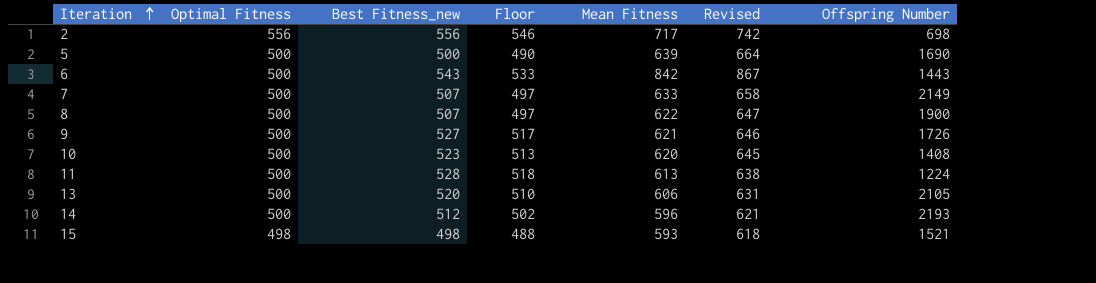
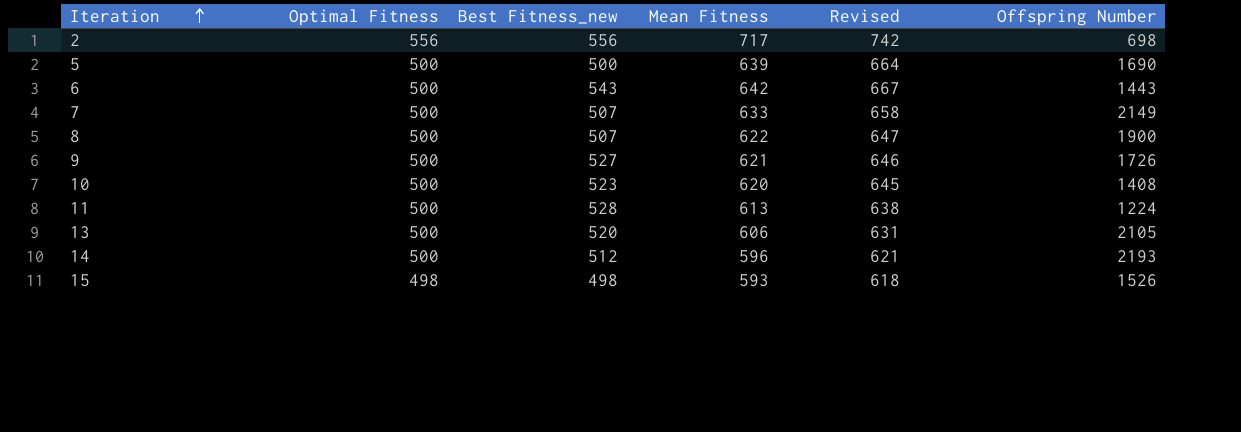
column Floor | formula: [Best Fitness_new] - 10 -> none
6 | Mean Fitness: 842 -> 642
6 | Revised: 867 -> 667
15 | Offspring Number: 1521 -> 1526

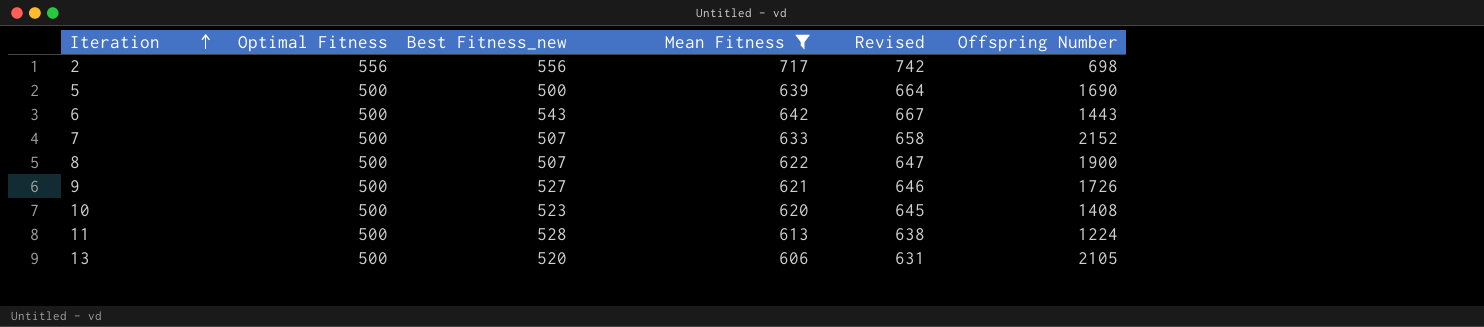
filter: none -> Mean Fitness >= 606
7 | Offspring Number: 2149 -> 2152

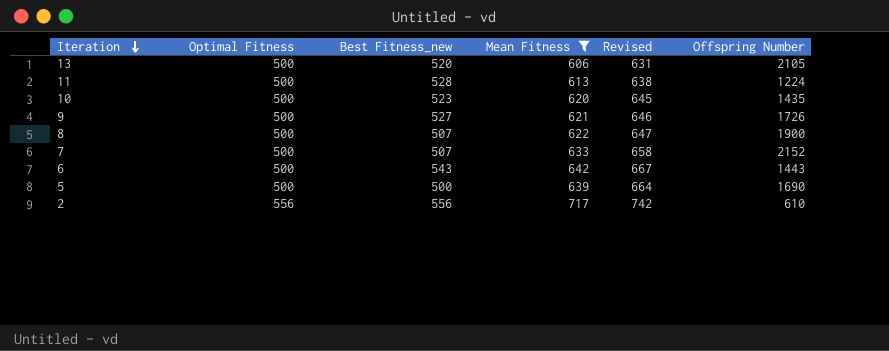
row order: Iteration ascending -> Iteration descending
10 | Offspring Number: 1408 -> 1435
2 | Offspring Number: 698 -> 610

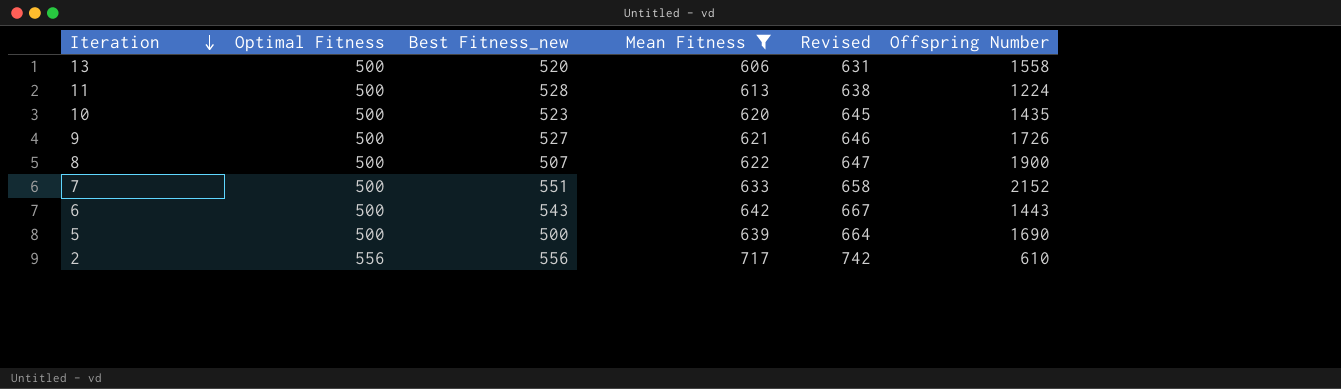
13 | Offspring Number: 2105 -> 1558
7 | Best Fitness_new: 507 -> 551

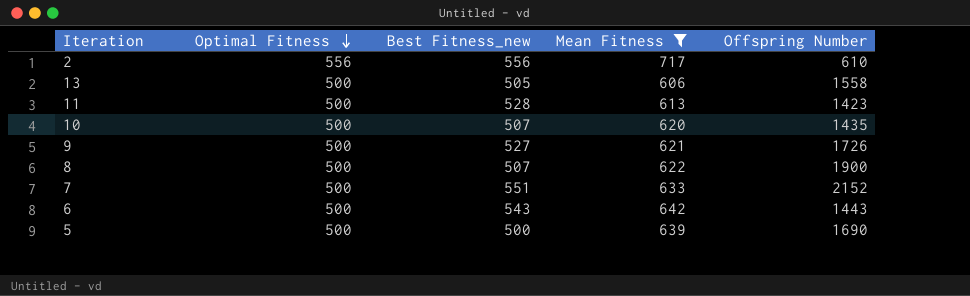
row order: Iteration descending -> Optimal Fitness descending
column Revised | formula: [Mean Fitness] + 25 -> none
13 | Best Fitness_new: 520 -> 505
11 | Offspring Number: 1224 -> 1423
10 | Best Fitness_new: 523 -> 507

